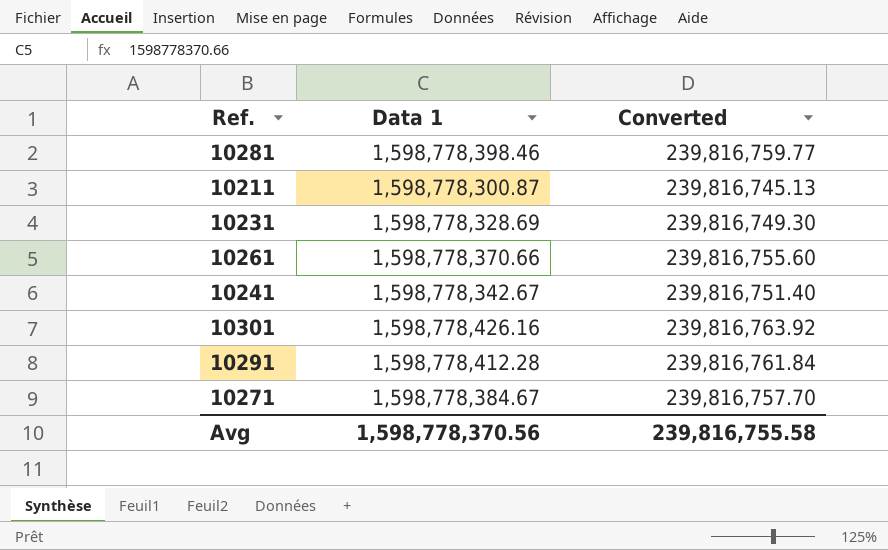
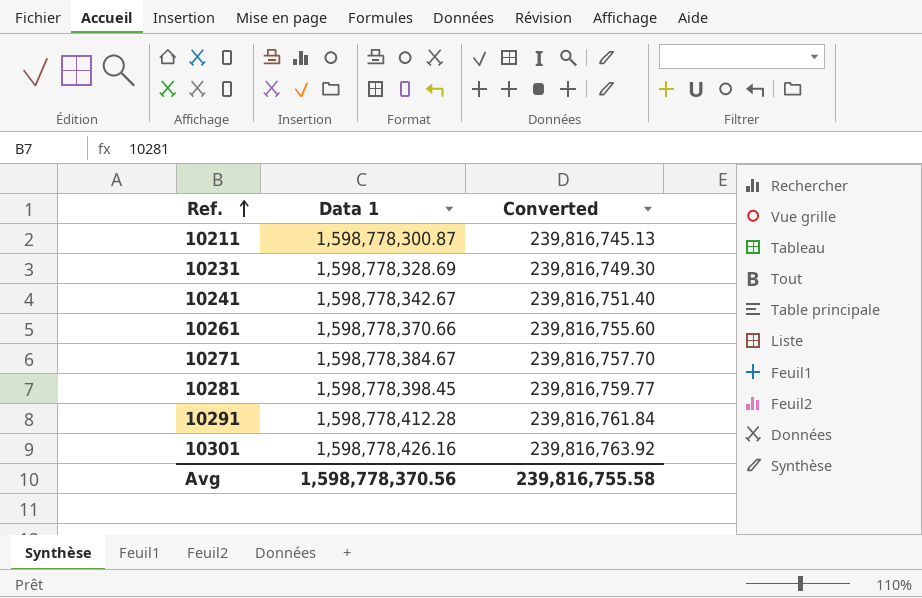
row order: none -> Ref. ascending
10281 | Data 1: 1,598,778,398.46 -> 1,598,778,398.45

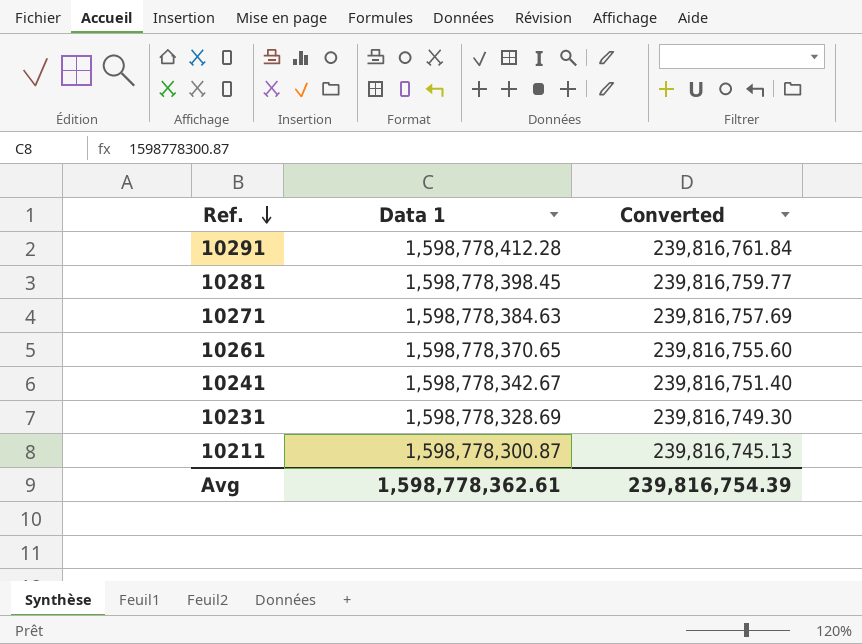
row order: Ref. ascending -> Ref. descending
row 10301: 1,598,778,426.16 | 239,816,763.92 -> none
10271 | Data 1: 1,598,778,384.67 -> 1,598,778,384.63
10271 | Converted: 239,816,757.70 -> 239,816,757.69
10261 | Data 1: 1,598,778,370.66 -> 1,598,778,370.65
Avg | Data 1: 1,598,778,370.56 -> 1,598,778,362.61
Avg | Converted: 239,816,755.58 -> 239,816,754.39

